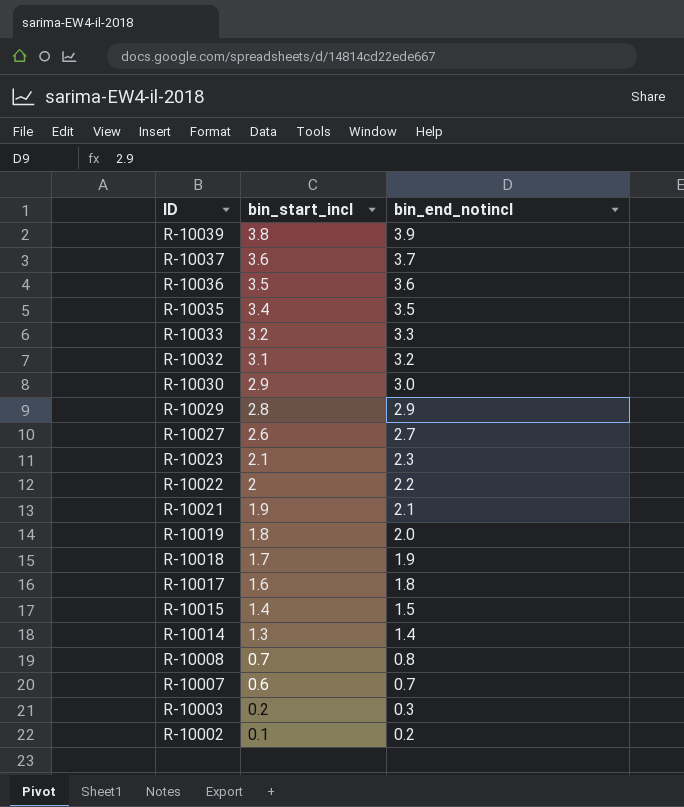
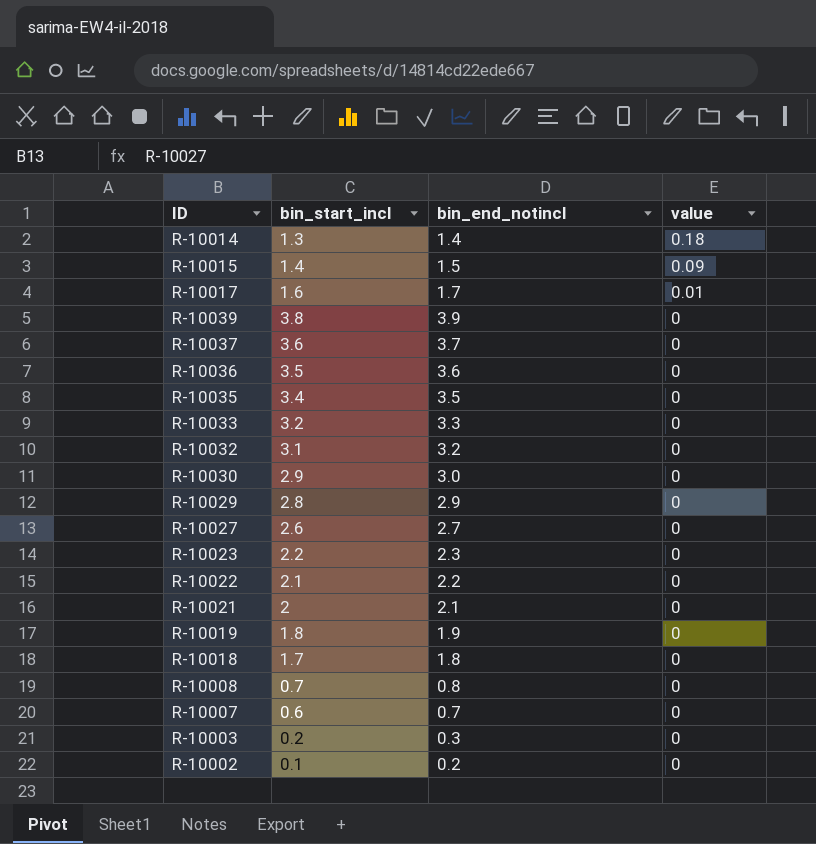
row order: ID descending -> value descending
column value | position: none -> 4
R-10017 | bin_end_notincl: 1.8 -> 1.7
R-10023 | bin_start_incl: 2.1 -> 2.2
R-10022 | bin_start_incl: 2 -> 2.1
R-10021 | bin_start_incl: 1.9 -> 2
R-10019 | bin_end_notincl: 2.0 -> 1.9
R-10018 | bin_end_notincl: 1.9 -> 1.8

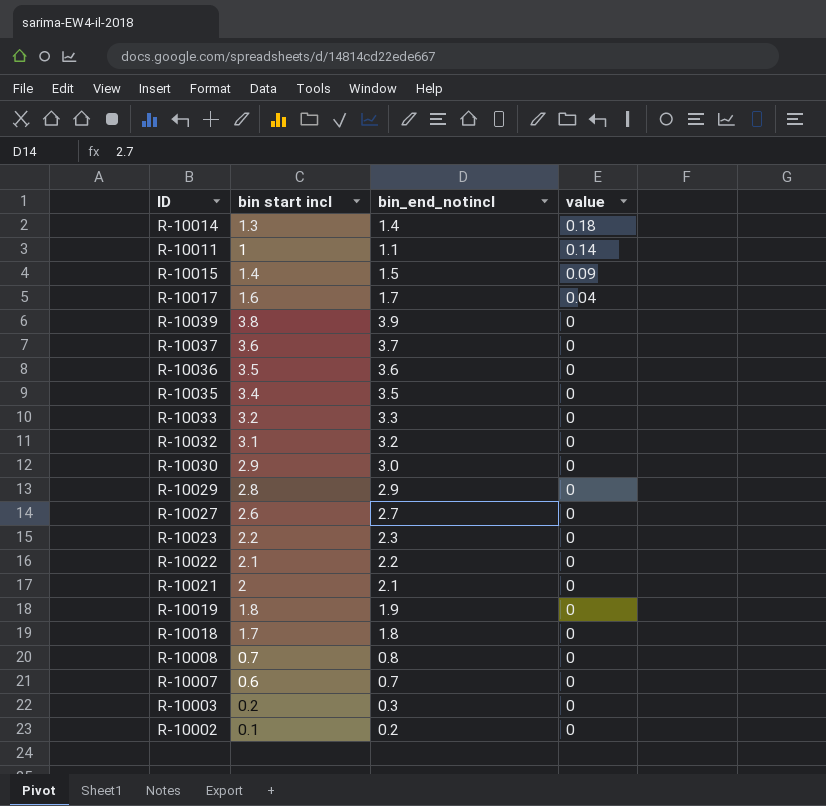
column name: bin_start_incl -> bin start incl
row R-10011: none -> 1 | 1.1 | 0.14
R-10017 | value: 0.01 -> 0.04

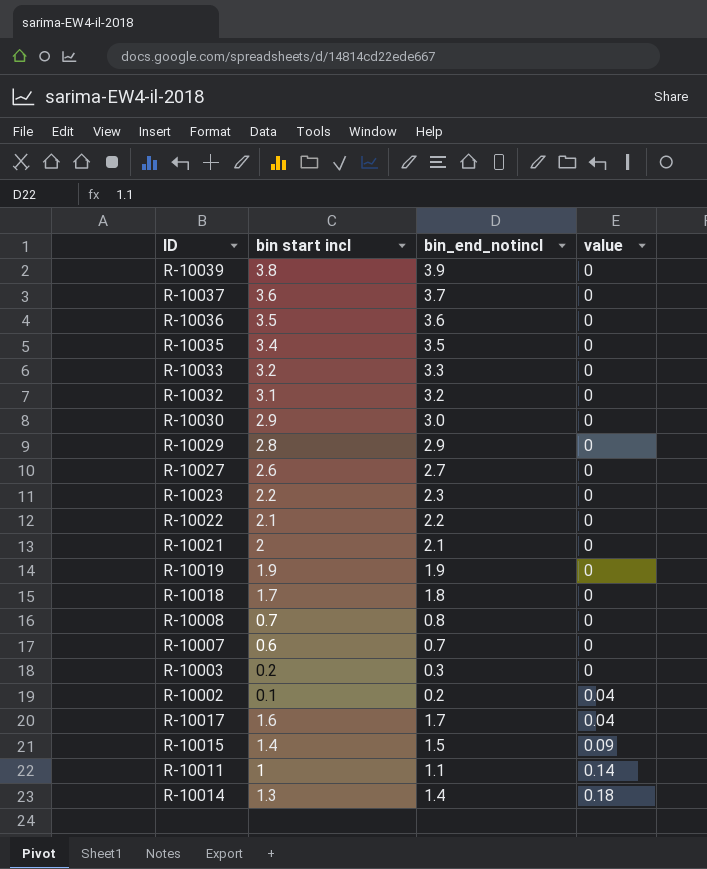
row order: value descending -> value ascending
R-10019 | bin start incl: 1.8 -> 1.9
R-10002 | value: 0 -> 0.04

